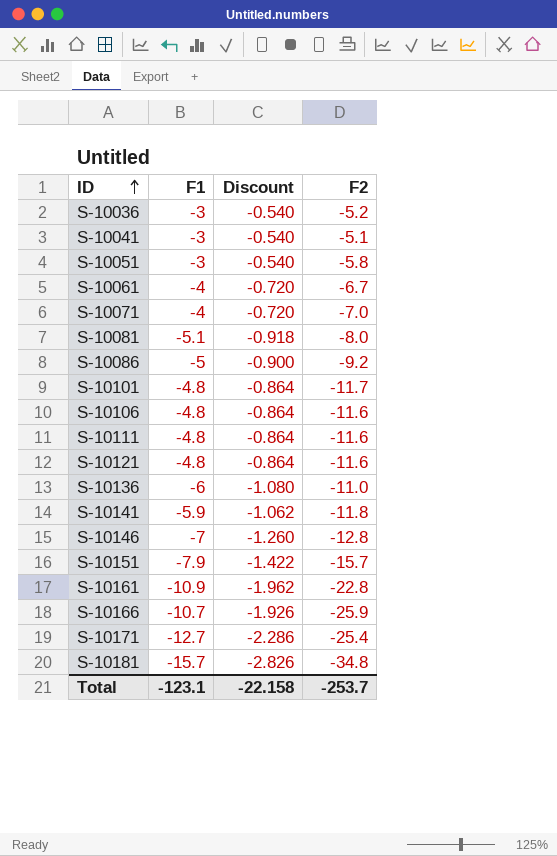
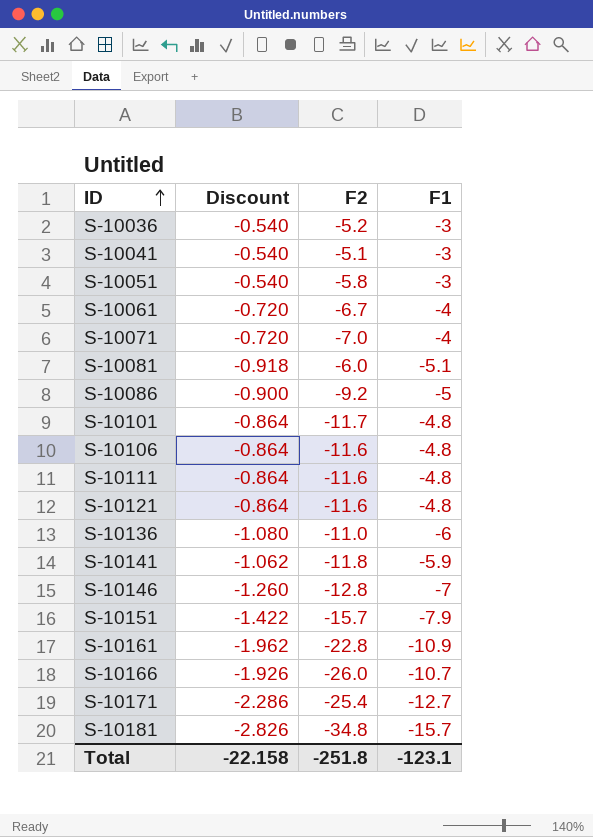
column F1 | position: 2 -> 4
S-10081 | F2: -8.0 -> -6.0
S-10166 | F2: -25.9 -> -26.0
Total | F2: -253.7 -> -251.8

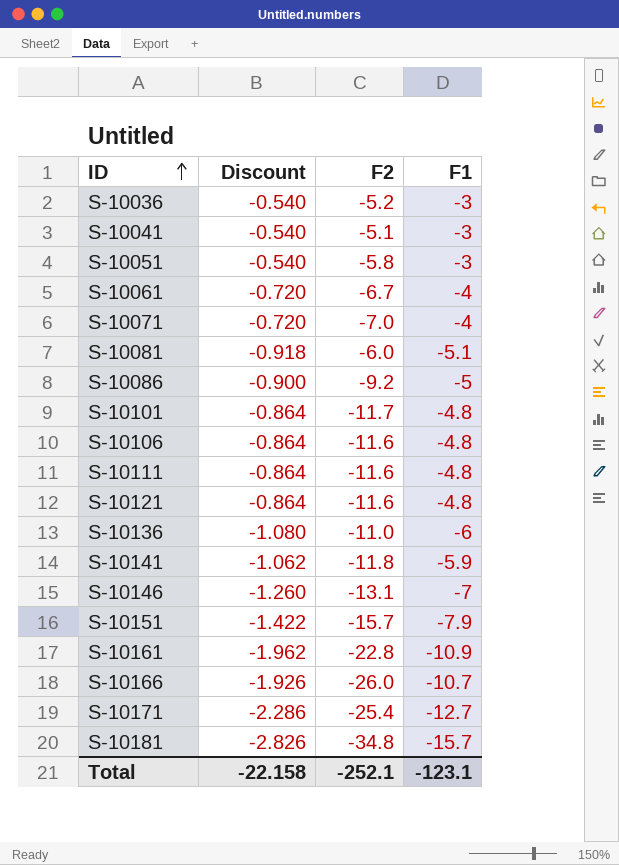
S-10146 | F2: -12.8 -> -13.1
Total | F2: -251.8 -> -252.1

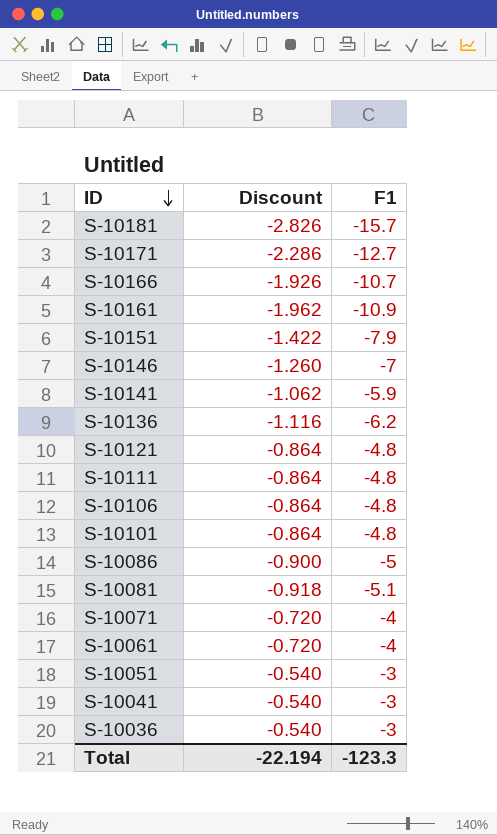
row order: ID ascending -> ID descending
column F2 | position: 3 -> none
S-10136 | Discount: -1.080 -> -1.116
S-10136 | F1: -6 -> -6.2
Total | Discount: -22.158 -> -22.194
Total | F1: -123.1 -> -123.3

